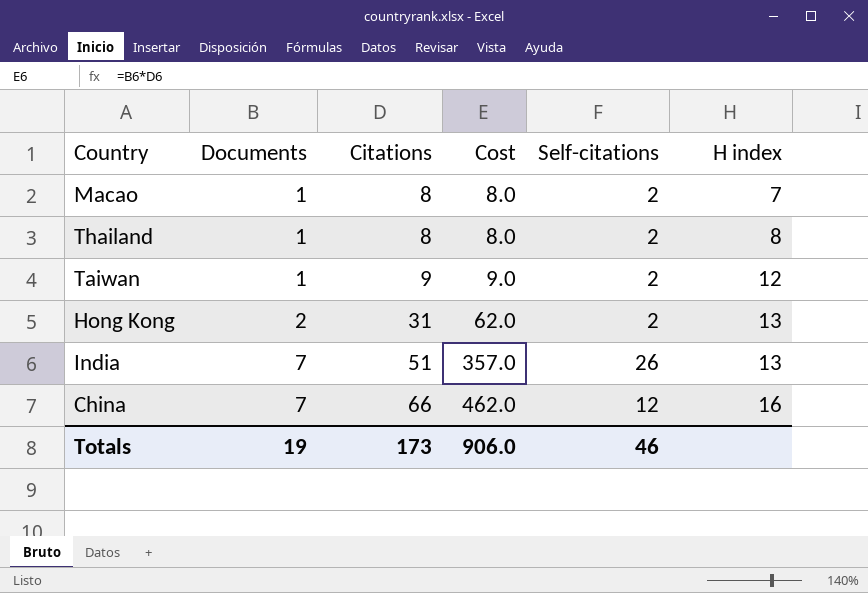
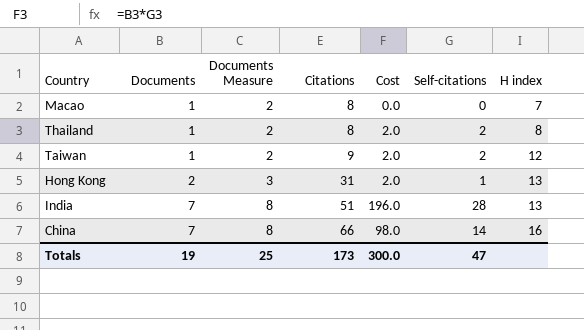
column Documents Measure | formula: none -> [Documents] + 1
column Cost | formula: [Documents] * [Citations] -> [Documents] * [Self-citations]
Macao | Self-citations: 2 -> 0
Hong Kong | Self-citations: 2 -> 1
India | Self-citations: 26 -> 28
China | Self-citations: 12 -> 14
Totals | Cost: 906.0 -> 300.0
Totals | Self-citations: 46 -> 47

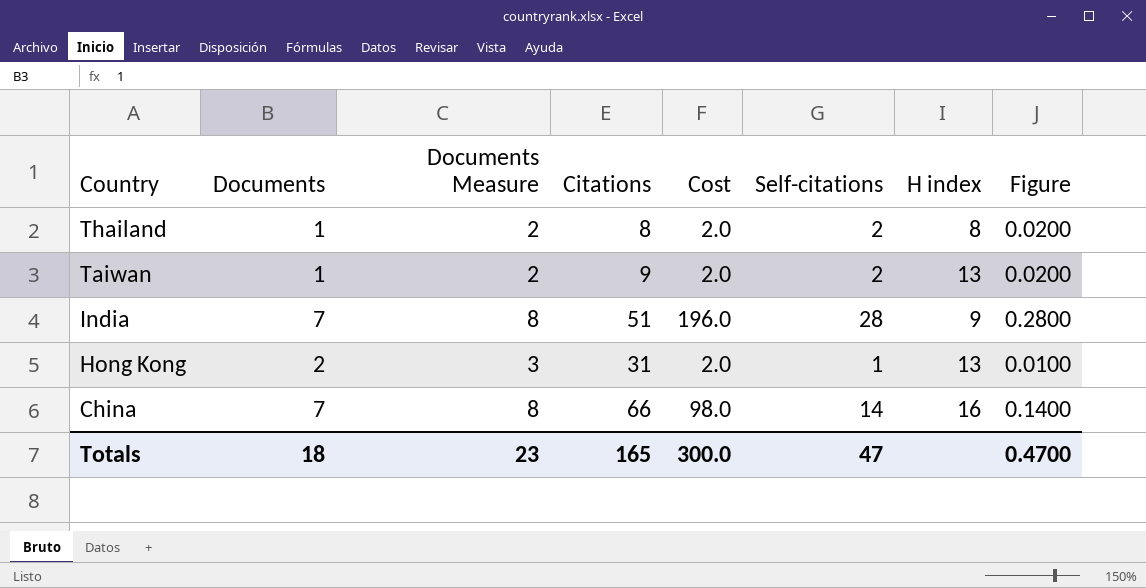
row order: Documents ascending -> Country descending
column Figure | formula: none -> [Self-citations] * 0.01
row Macao: 1 | 2 | 8 | 0.0 | 0 | 7 -> none
Taiwan | H index: 12 -> 13
India | H index: 13 -> 9
Totals | Documents: 19 -> 18
Totals | Documents Measure: 25 -> 23
Totals | Citations: 173 -> 165

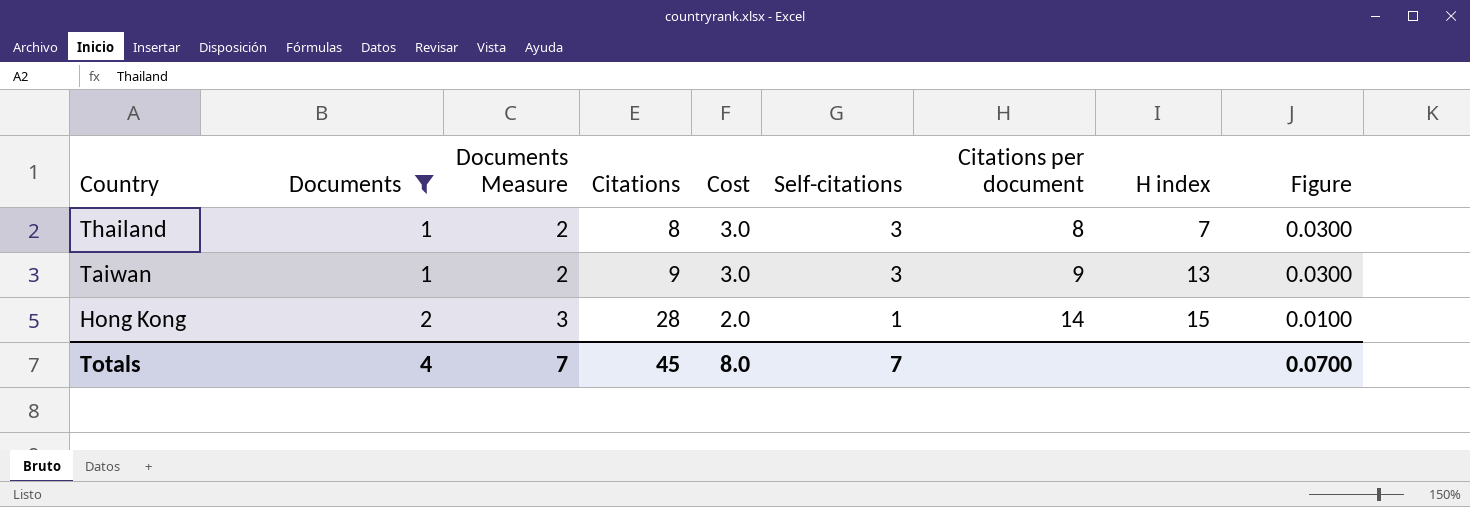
filter: none -> Documents != 7
column Citations per document | formula: none -> [Citations] / [Documents]
Thailand | Cost: 2.0 -> 3.0
Thailand | Self-citations: 2 -> 3
Thailand | H index: 8 -> 7
Thailand | Figure: 0.0200 -> 0.0300
Taiwan | Cost: 2.0 -> 3.0
Taiwan | Self-citations: 2 -> 3
Taiwan | Figure: 0.0200 -> 0.0300
Hong Kong | Citations: 31 -> 28
Hong Kong | H index: 13 -> 15
Totals | Documents: 18 -> 4
Totals | Documents Measure: 23 -> 7
Totals | Citations: 165 -> 45
Totals | Cost: 300.0 -> 8.0
Totals | Self-citations: 47 -> 7
Totals | Figure: 0.4700 -> 0.0700

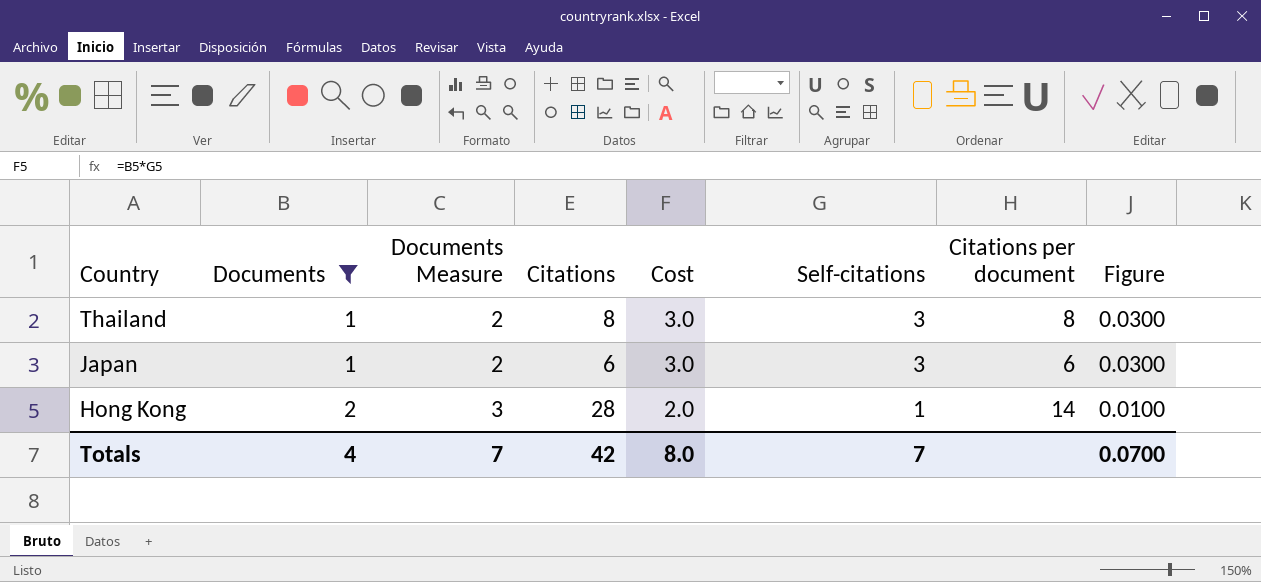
column H index | position: 8 -> none
row Taiwan: 1 | 2 | 9 | 3.0 | 3 | 9 | 13 | 0.0300 -> none
row Japan: none -> 1 | 2 | 6 | 3.0 | 3 | 6 | 0.0300
Totals | Citations: 45 -> 42

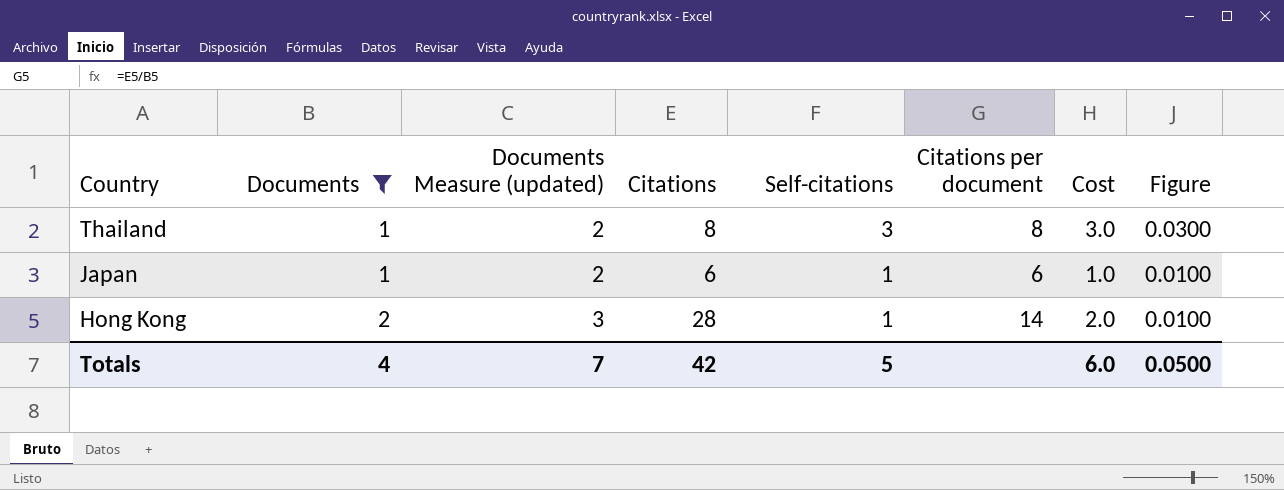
column name: Documents Measure -> Documents Measure (updated)
column Cost | position: 5 -> 7
Japan | Self-citations: 3 -> 1
Japan | Cost: 3.0 -> 1.0
Japan | Figure: 0.0300 -> 0.0100
Totals | Self-citations: 7 -> 5
Totals | Cost: 8.0 -> 6.0
Totals | Figure: 0.0700 -> 0.0500

